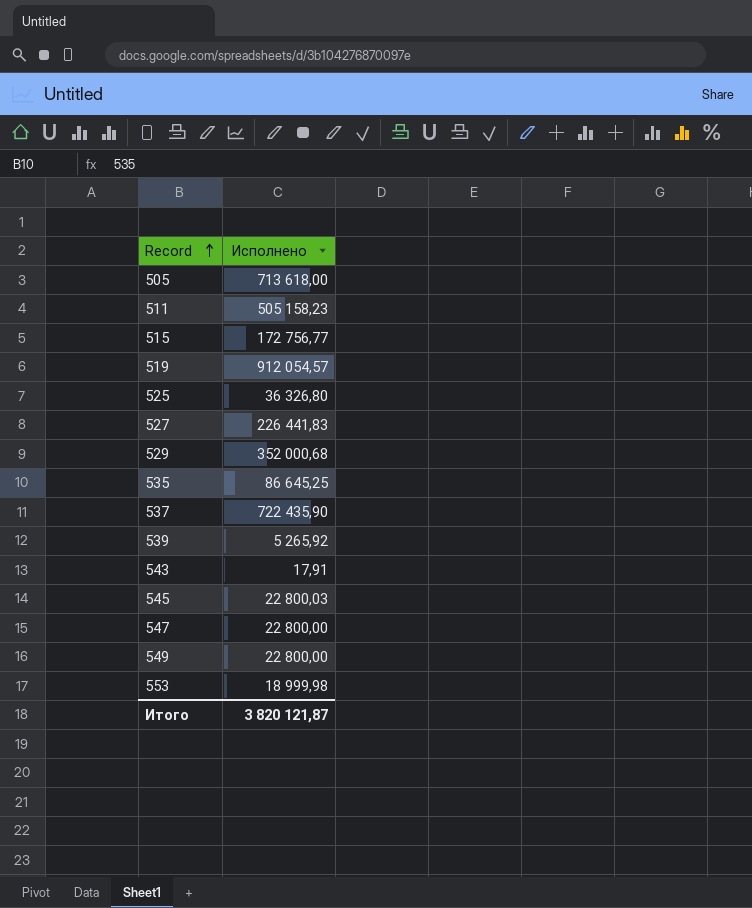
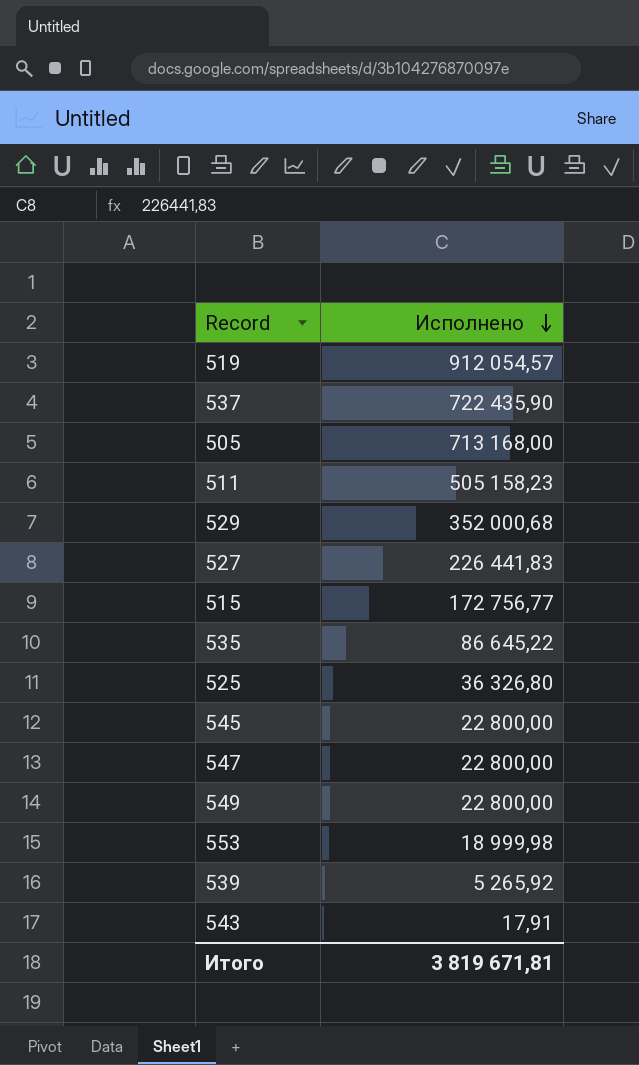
row order: Record ascending -> Исполнено descending
505 | Исполнено: 713 618,00 -> 713 168,00
535 | Исполнено: 86 645,25 -> 86 645,22
545 | Исполнено: 22 800,03 -> 22 800,00
Итого | Исполнено: 3 820 121,87 -> 3 819 671,81

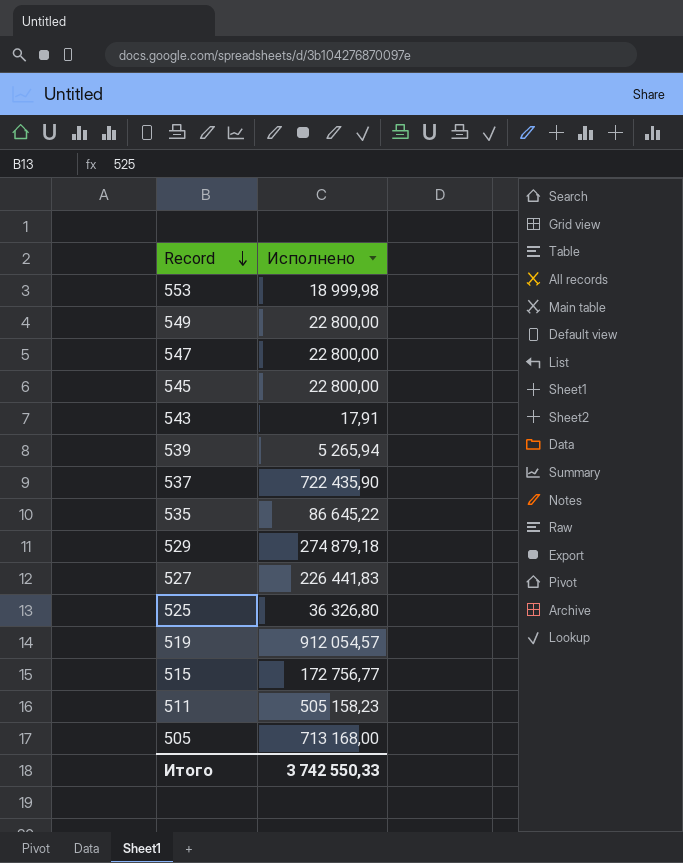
row order: Исполнено descending -> Record descending
539 | Исполнено: 5 265,92 -> 5 265,94
529 | Исполнено: 352 000,68 -> 274 879,18
Итого | Исполнено: 3 819 671,81 -> 3 742 550,33

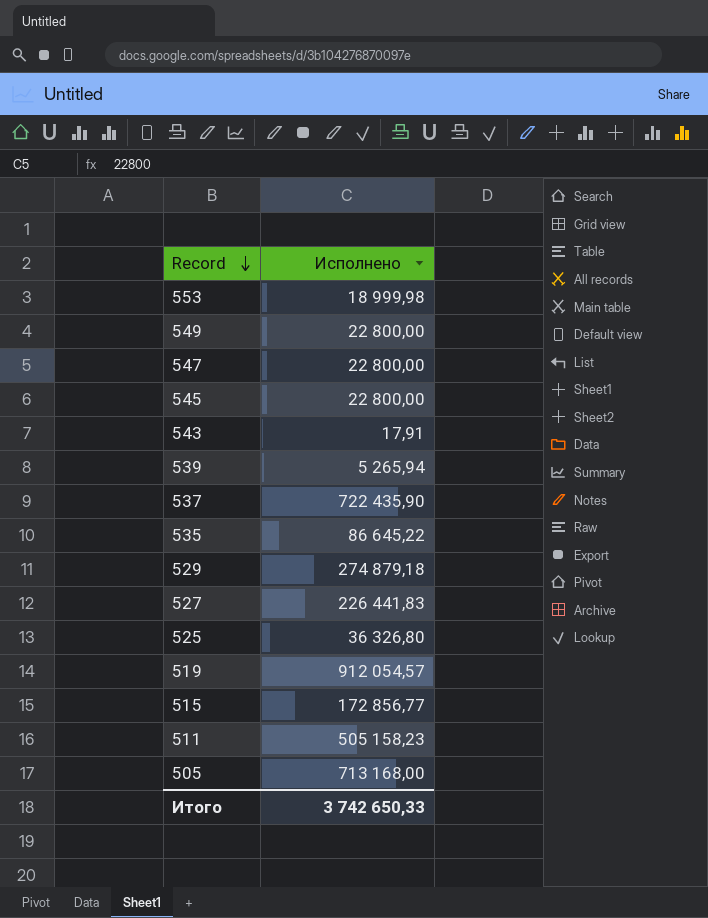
515 | Исполнено: 172 756,77 -> 172 856,77
Итого | Исполнено: 3 742 550,33 -> 3 742 650,33

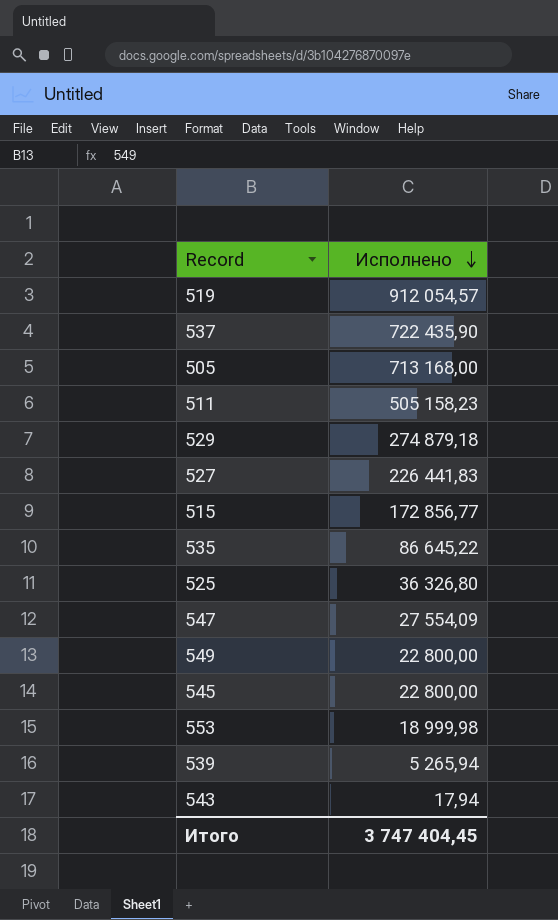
row order: Record descending -> Исполнено descending
547 | Исполнено: 22 800,00 -> 27 554,09
543 | Исполнено: 17,91 -> 17,94
Итого | Исполнено: 3 742 650,33 -> 3 747 404,45

